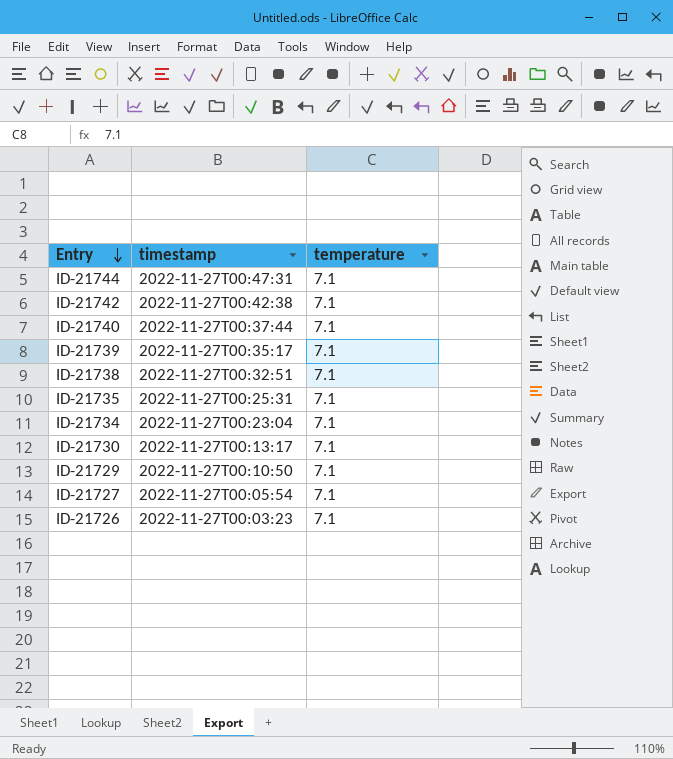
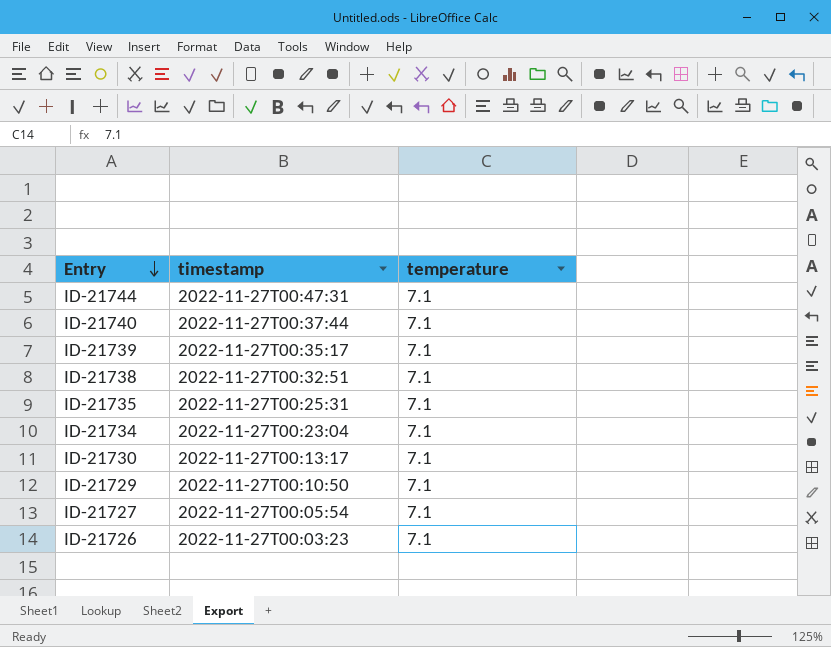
row ID-21742: 2022-11-27T00:42:38 | 7.1 -> none

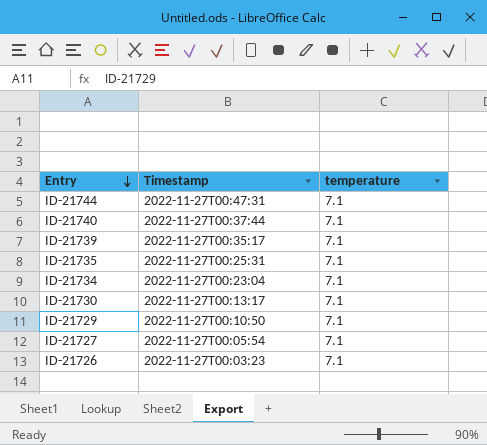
column name: timestamp -> Timestamp
row ID-21738: 2022-11-27T00:32:51 | 7.1 -> none

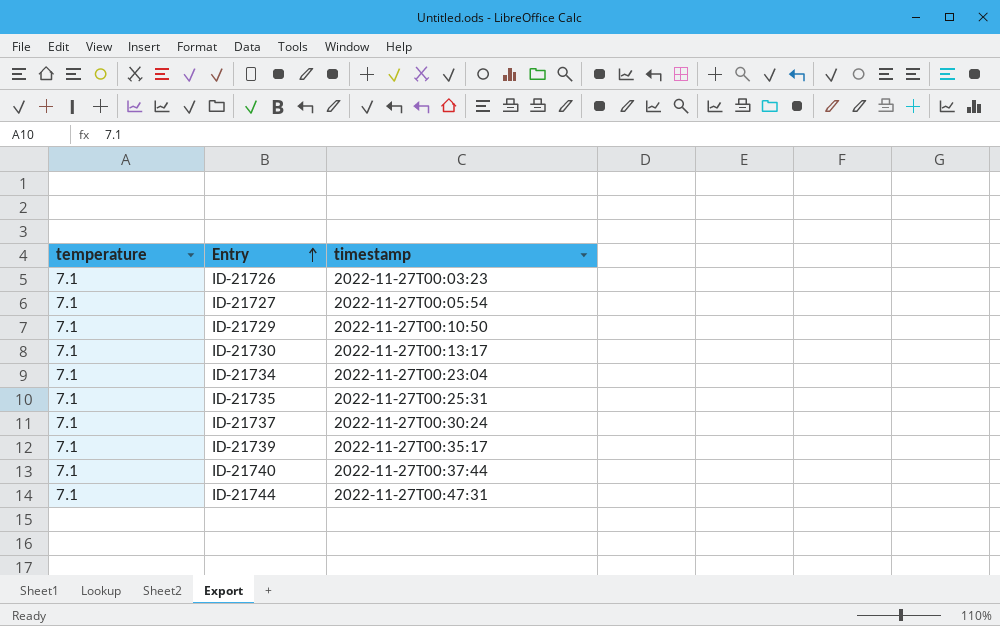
row order: Entry descending -> Entry ascending
column temperature | position: 3 -> 1
column name: Timestamp -> timestamp
row ID-21737: none -> 7.1 | 2022-11-27T00:30:24

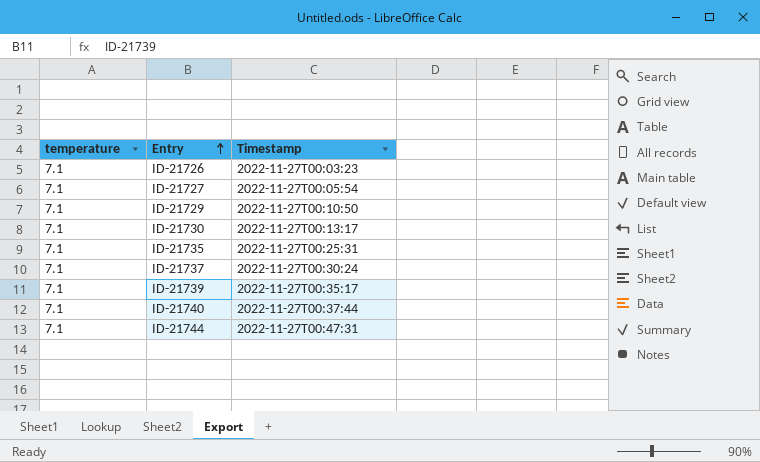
column name: timestamp -> Timestamp
row ID-21734: 7.1 | 2022-11-27T00:23:04 -> none

